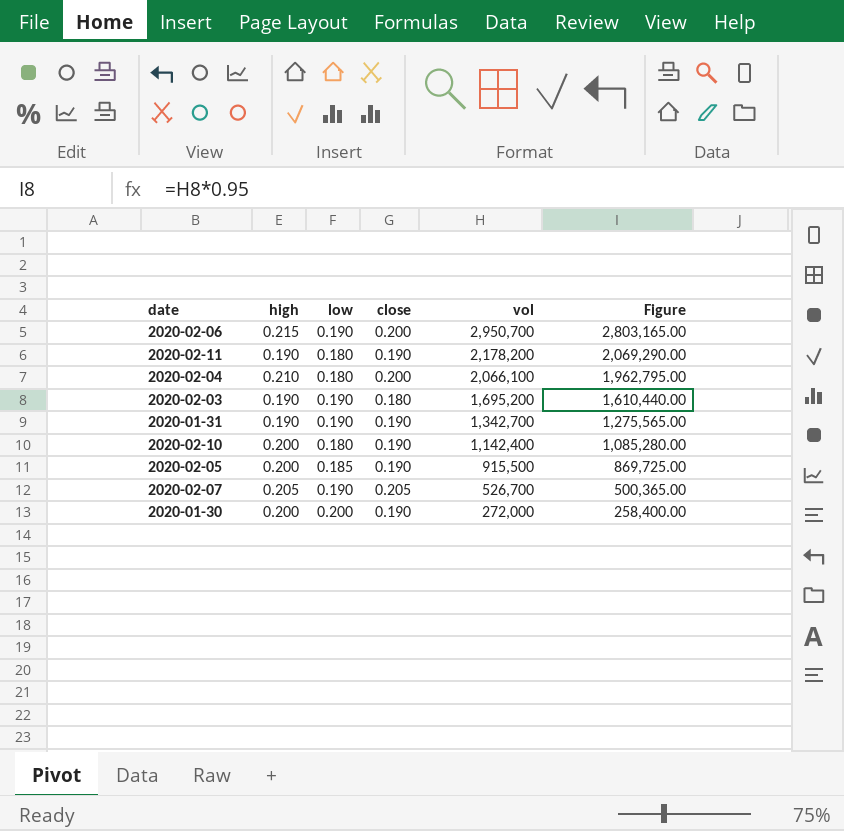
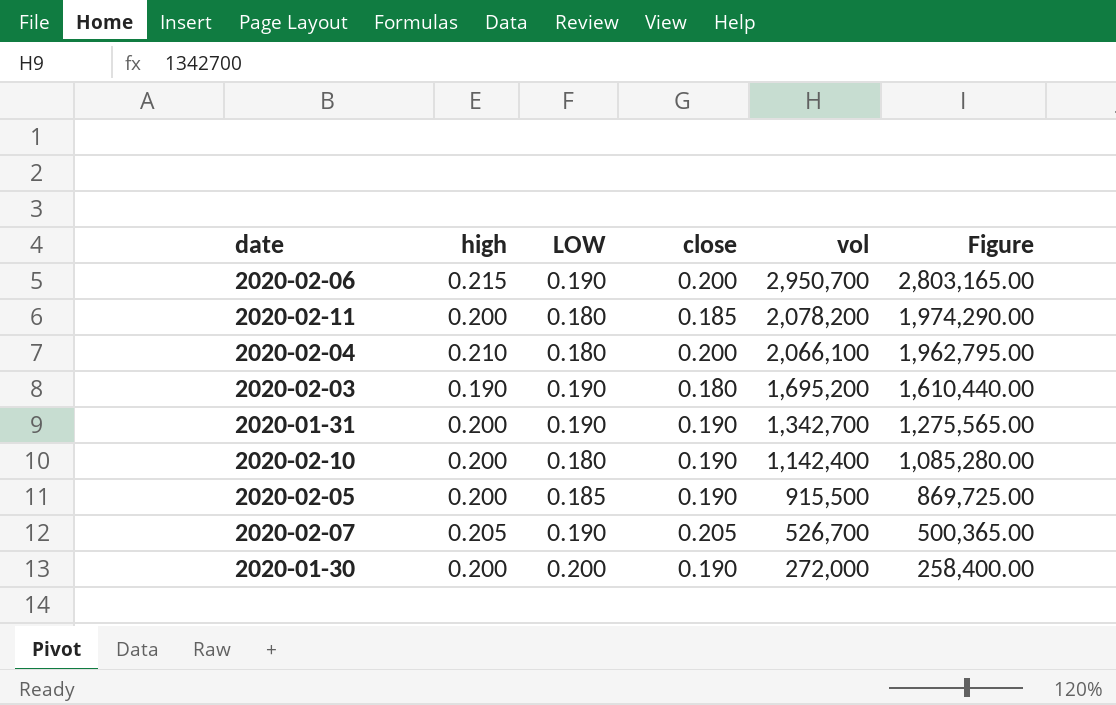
column name: low -> LOW
2020-02-11 | high: 0.190 -> 0.200
2020-02-11 | close: 0.190 -> 0.185
2020-02-11 | vol: 2,178,200 -> 2,078,200
2020-02-11 | Figure: 2,069,290.00 -> 1,974,290.00
2020-01-31 | high: 0.190 -> 0.200

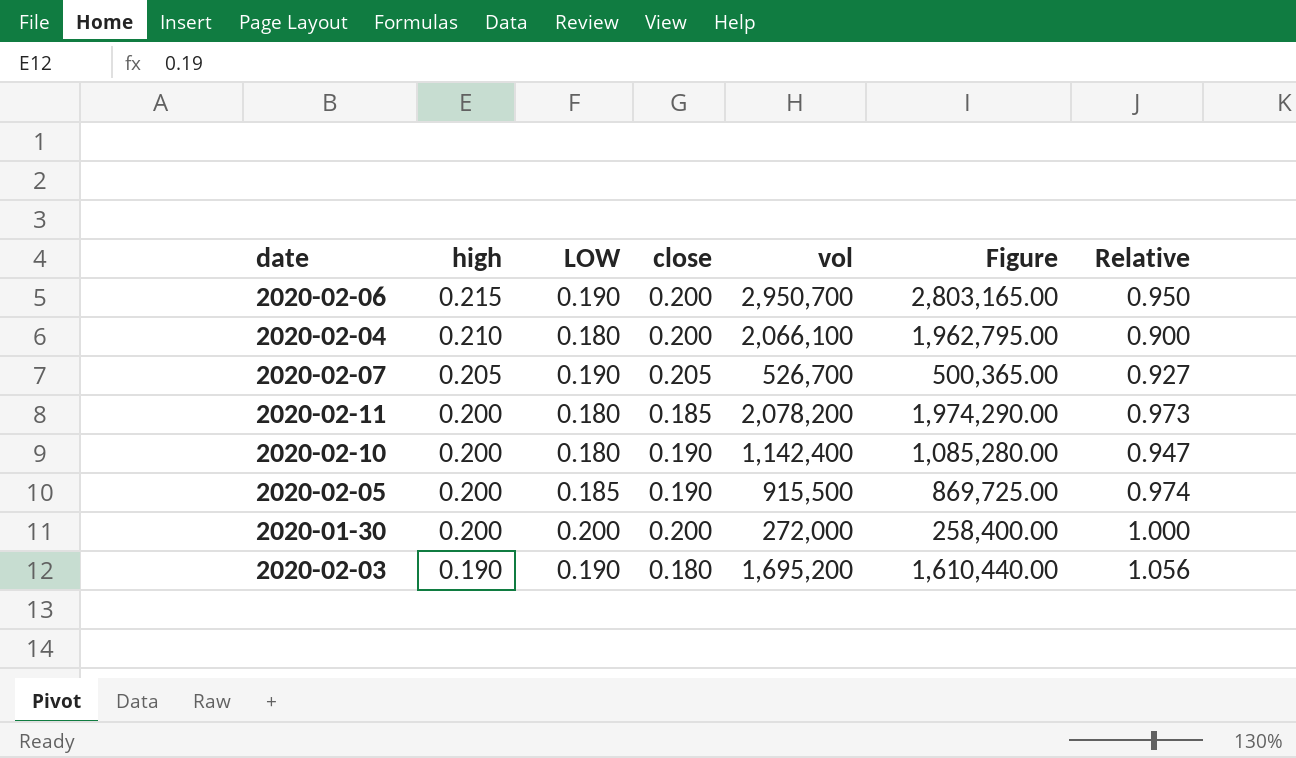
row order: vol descending -> high descending
column Relative | formula: none -> [LOW] / [close]
row 2020-01-31: 0.200 | 0.190 | 0.190 | 1,342,700 | 1,275,565.00 -> none
2020-01-30 | close: 0.190 -> 0.200

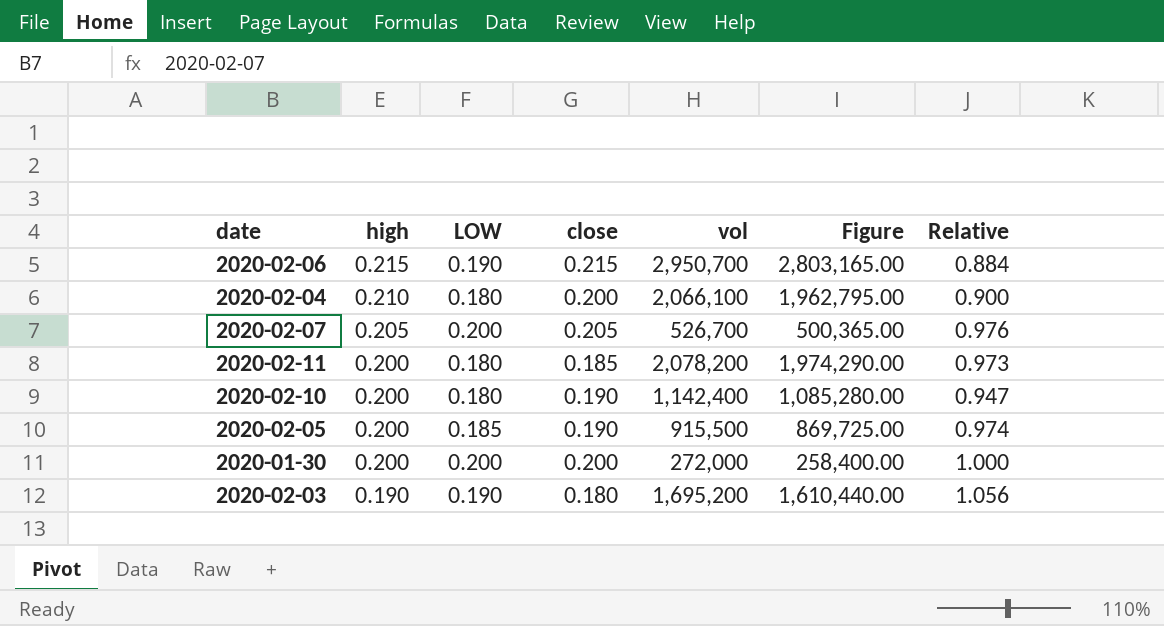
2020-02-06 | close: 0.200 -> 0.215
2020-02-06 | Relative: 0.950 -> 0.884
2020-02-07 | LOW: 0.190 -> 0.200
2020-02-07 | Relative: 0.927 -> 0.976

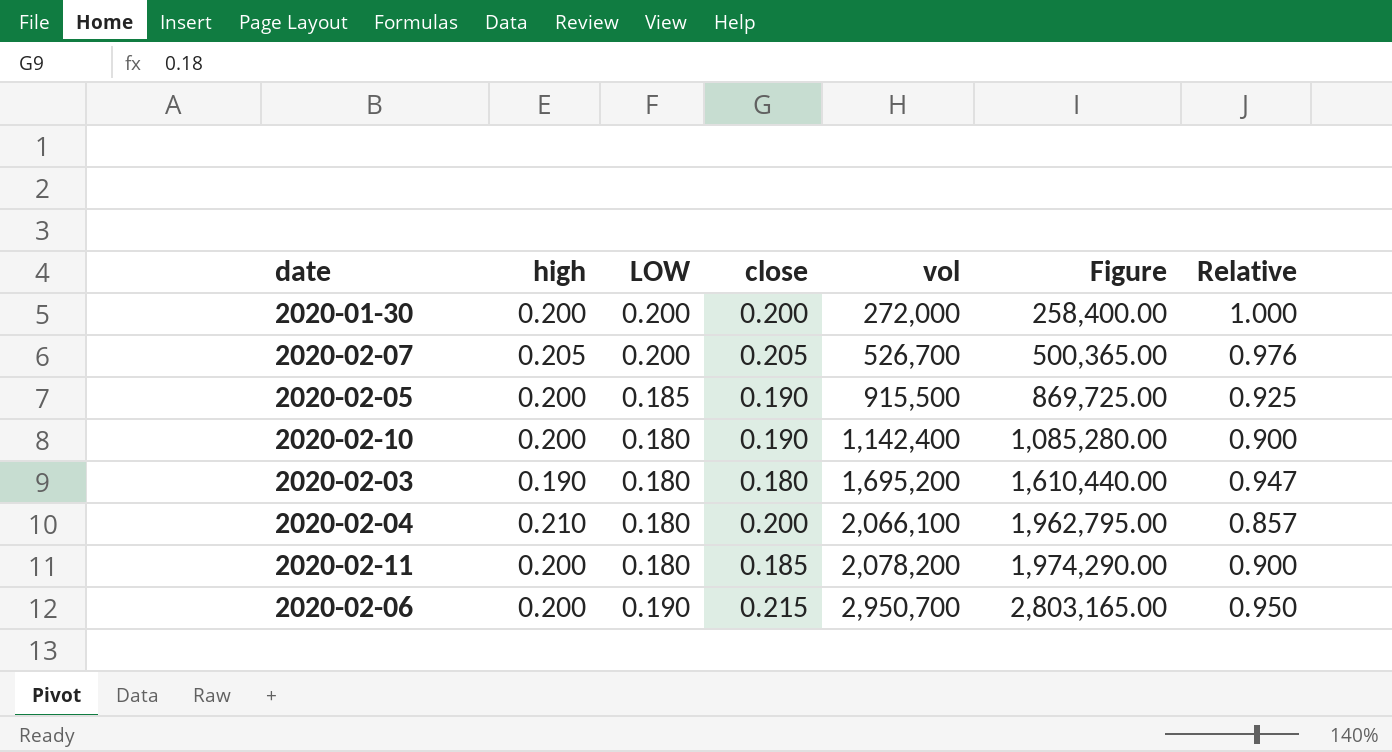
row order: high descending -> vol ascending
column Relative | formula: [LOW] / [close] -> [LOW] / [high]
2020-02-03 | LOW: 0.190 -> 0.180
2020-02-06 | high: 0.215 -> 0.200

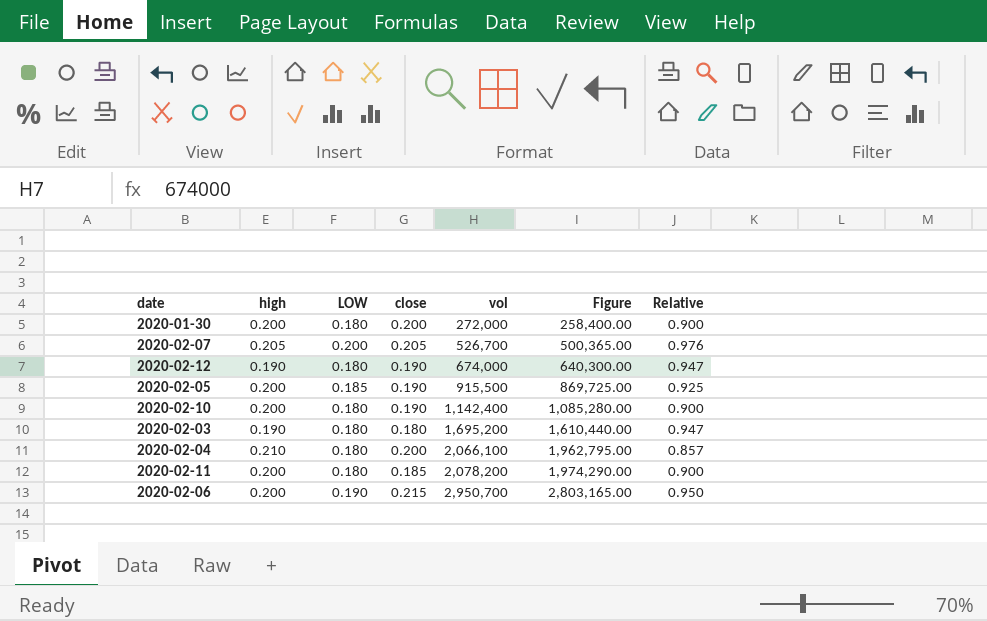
2020-01-30 | LOW: 0.200 -> 0.180
2020-01-30 | Relative: 1.000 -> 0.900
row 2020-02-12: none -> 0.190 | 0.180 | 0.190 | 674,000 | 640,300.00 | 0.947

